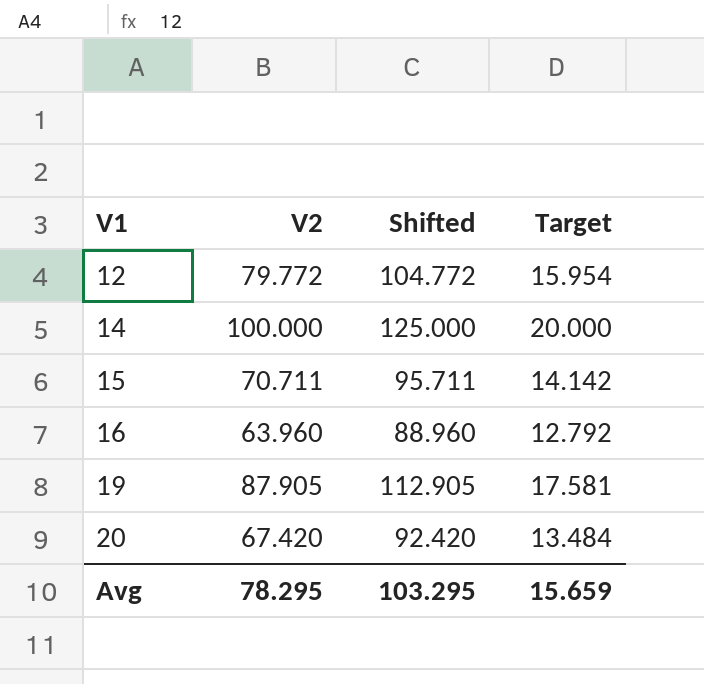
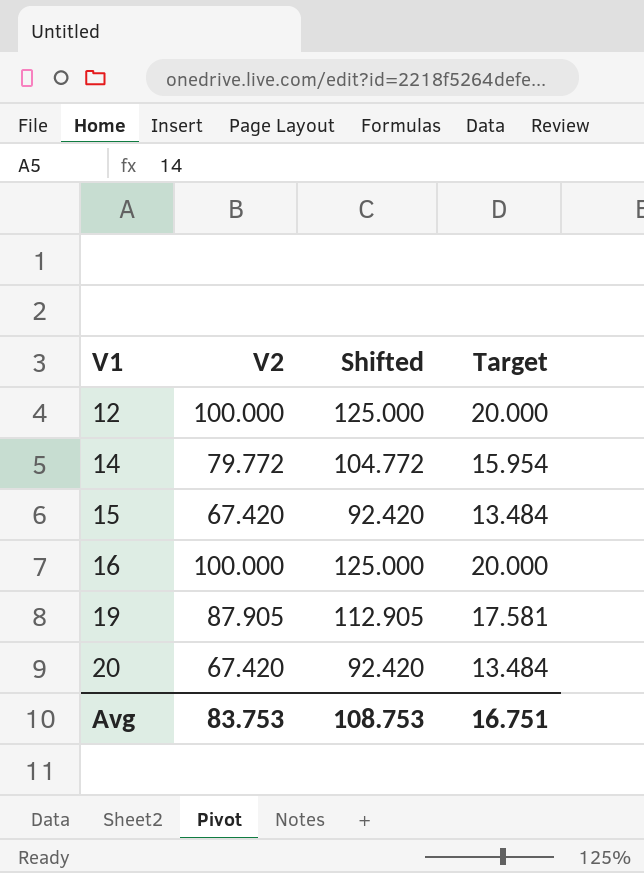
12 | V2: 79.772 -> 100.000
12 | Shifted: 104.772 -> 125.000
12 | Target: 15.954 -> 20.000
14 | V2: 100.000 -> 79.772
14 | Shifted: 125.000 -> 104.772
14 | Target: 20.000 -> 15.954
15 | V2: 70.711 -> 67.420
15 | Shifted: 95.711 -> 92.420
15 | Target: 14.142 -> 13.484
16 | V2: 63.960 -> 100.000
16 | Shifted: 88.960 -> 125.000
16 | Target: 12.792 -> 20.000
Avg | V2: 78.295 -> 83.753
Avg | Shifted: 103.295 -> 108.753
Avg | Target: 15.659 -> 16.751

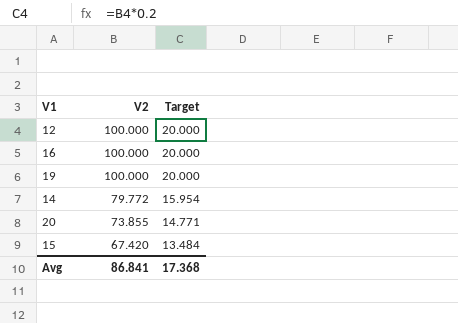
row order: V1 ascending -> V2 descending
column Shifted | formula: [V2] + 25 -> none
19 | V2: 87.905 -> 100.000
19 | Target: 17.581 -> 20.000
20 | V2: 67.420 -> 73.855
20 | Target: 13.484 -> 14.771
Avg | V2: 83.753 -> 86.841
Avg | Target: 16.751 -> 17.368

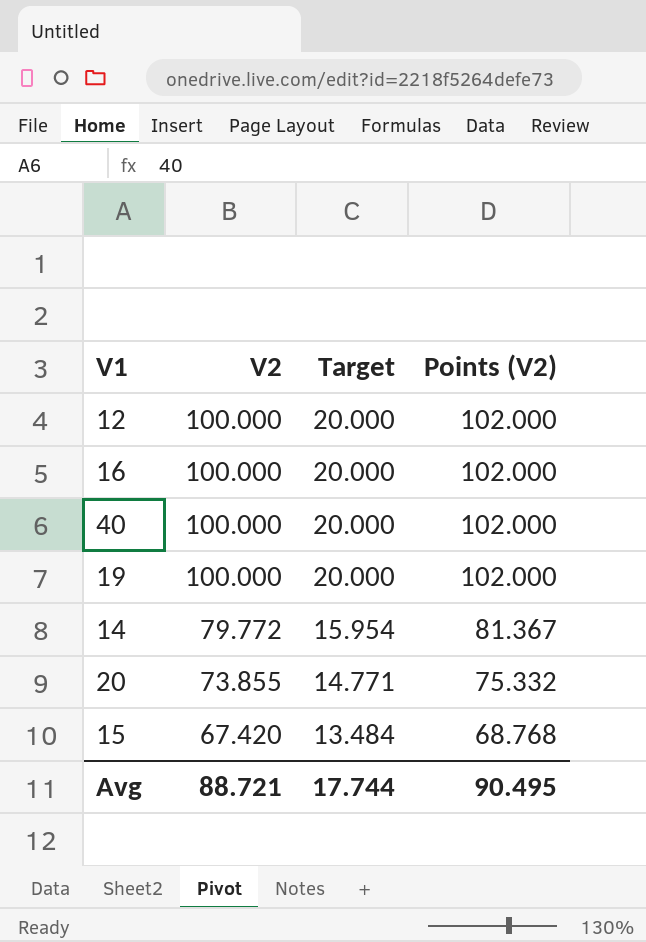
column Points (V2) | formula: none -> [V2] * 1.02
row 40: none -> 100.000 | 20.000 | 102.000
Avg | V2: 86.841 -> 88.721
Avg | Target: 17.368 -> 17.744

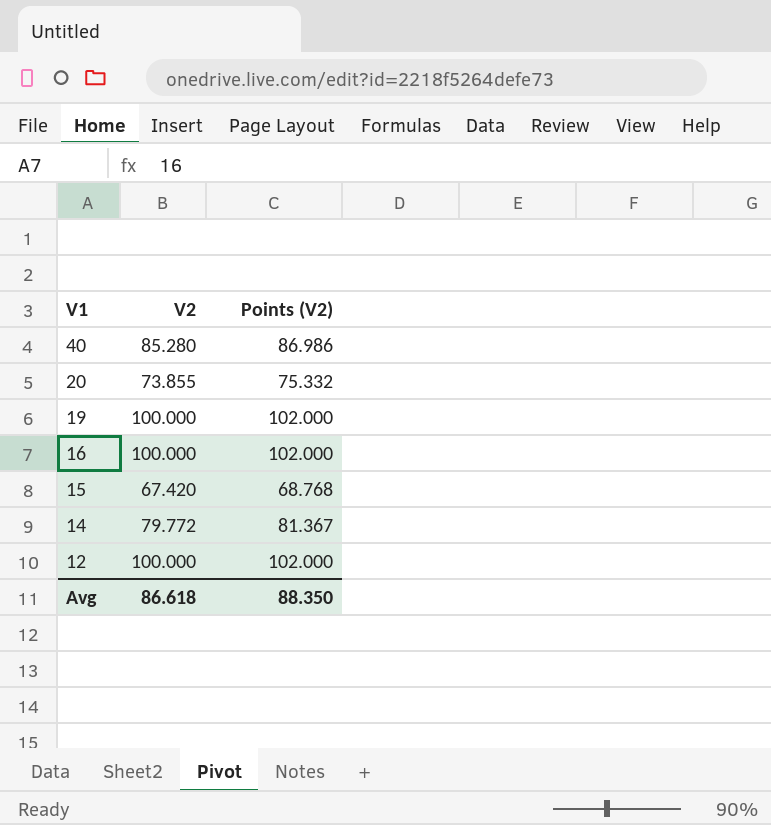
row order: V2 descending -> V1 descending
column Target | formula: [V2] * 0.2 -> none
40 | V2: 100.000 -> 85.280
40 | Points (V2): 102.000 -> 86.986
Avg | V2: 88.721 -> 86.618
Avg | Points (V2): 90.495 -> 88.350

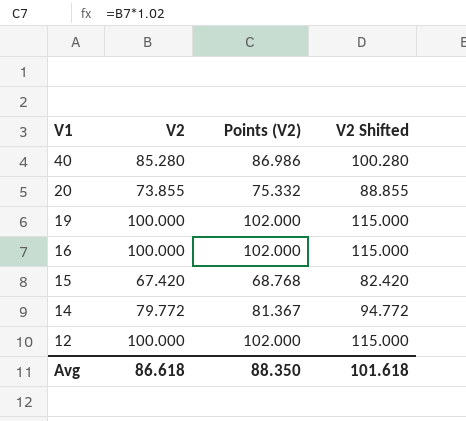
column V2 Shifted | formula: none -> [V2] + 15

